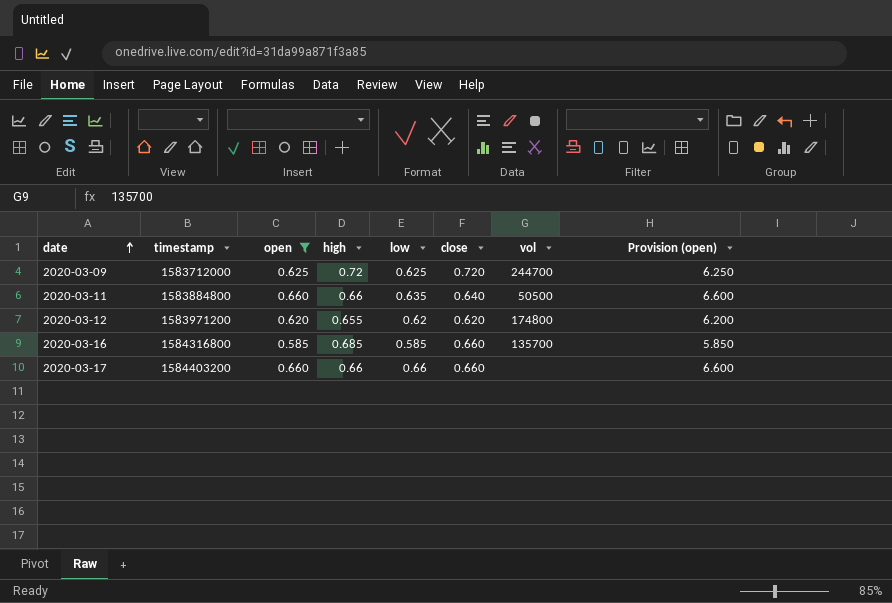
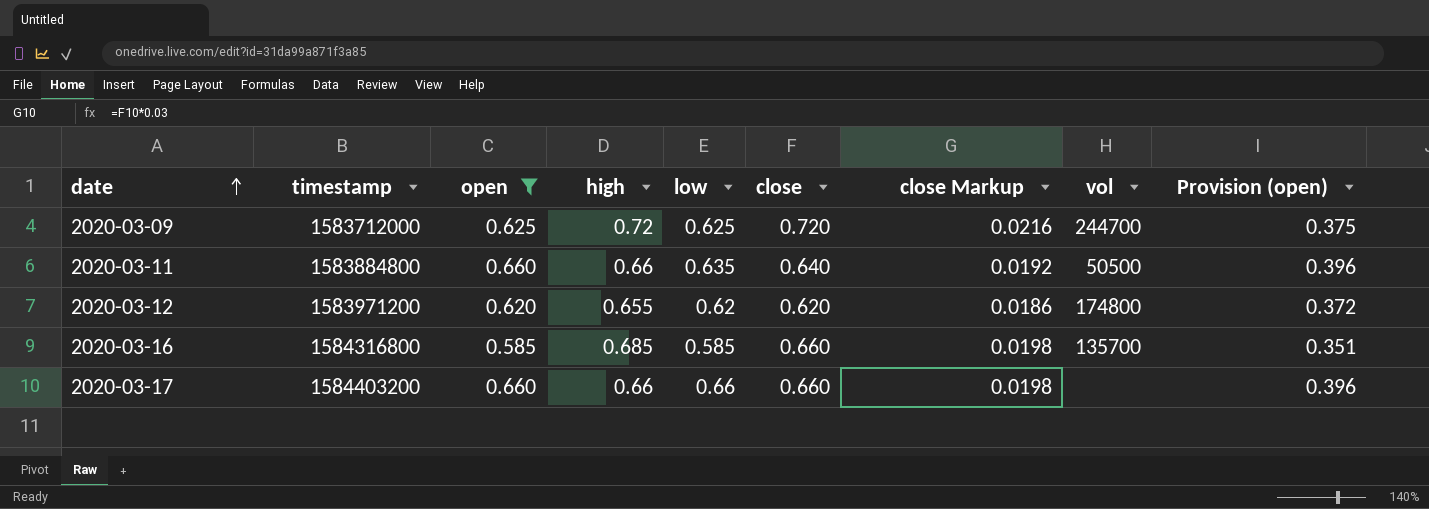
column close Markup | formula: none -> [close] * 0.03
column Provision (open) | formula: [open] * 10 -> [open] * 0.6

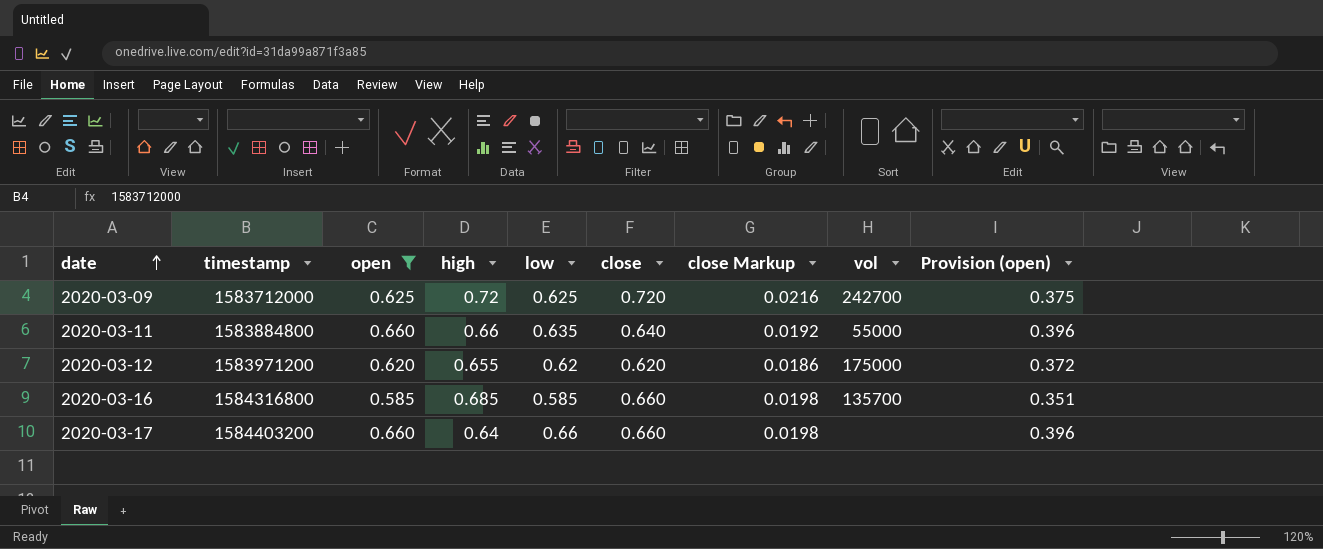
2020-03-09 | vol: 244700 -> 242700
2020-03-11 | vol: 50500 -> 55000
2020-03-12 | vol: 174800 -> 175000
2020-03-17 | high: 0.66 -> 0.64

